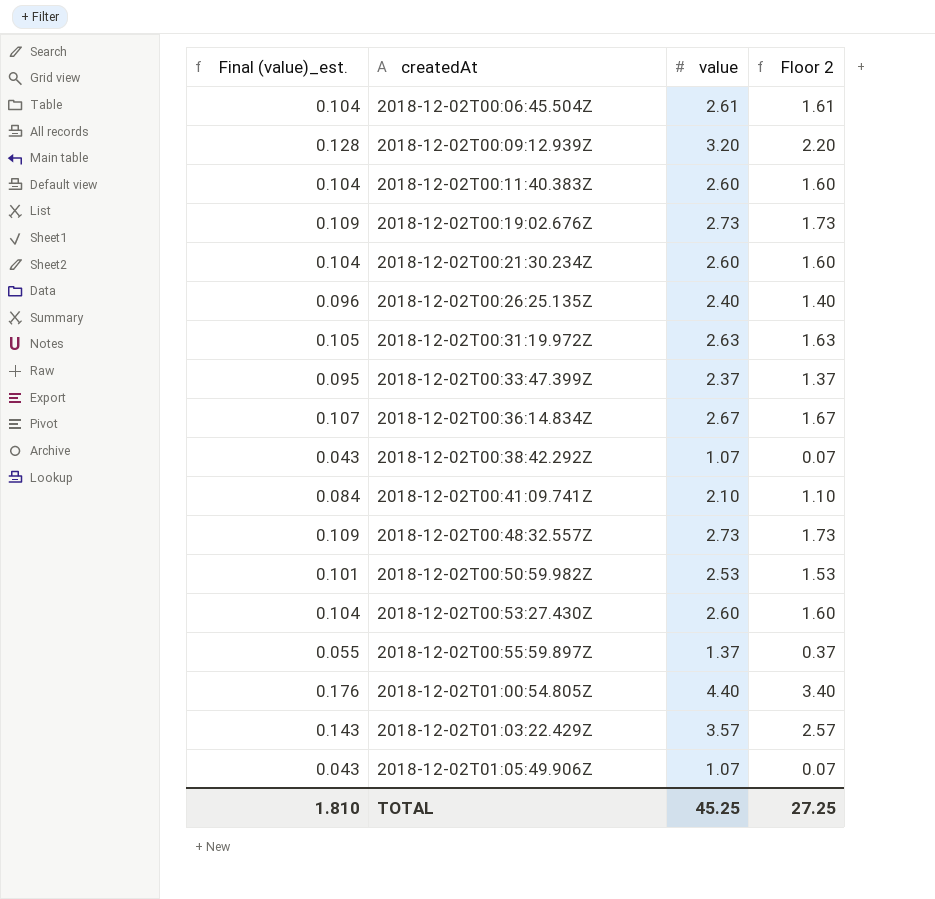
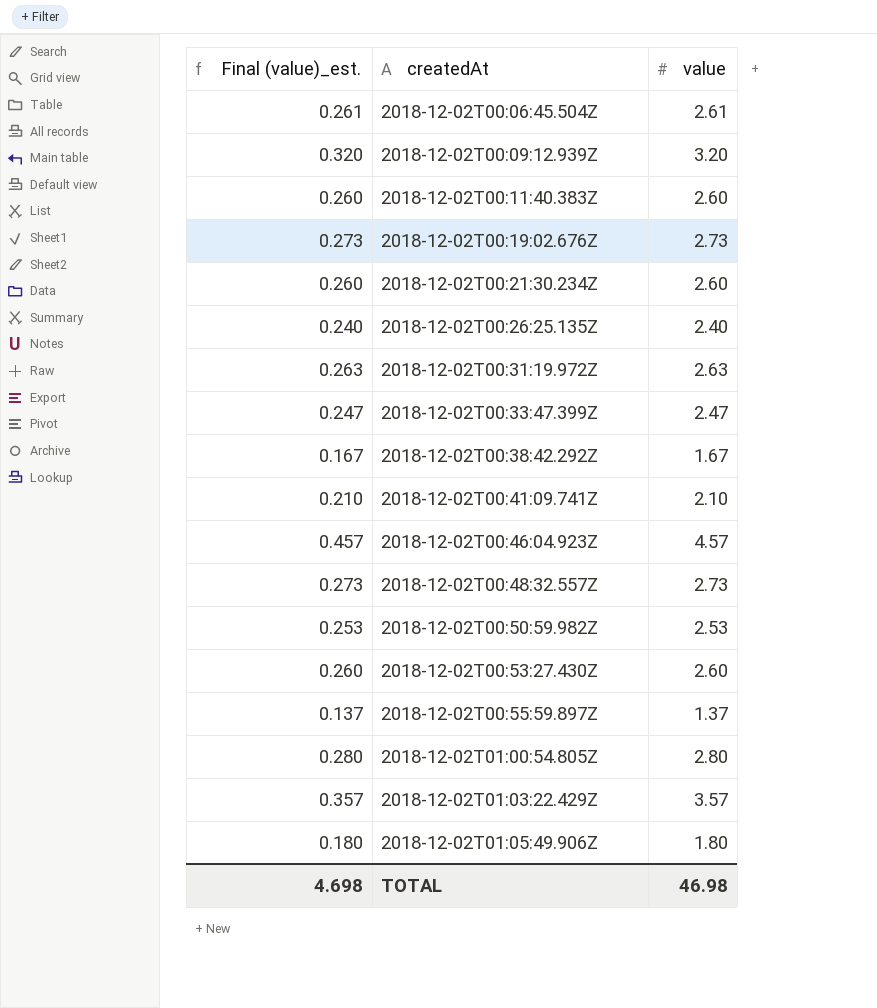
column Floor 2 | formula: [value] - 1 -> none
column Final (value)_est. | formula: [value] * 0.04 -> [value] * 0.1
row 2018-12-02T00:36:14.834Z: 0.107 | 2.67 | 1.67 -> none
2018-12-02T00:33:47.399Z | value: 2.37 -> 2.47
2018-12-02T00:38:42.292Z | value: 1.07 -> 1.67
row 2018-12-02T00:46:04.923Z: none -> 0.457 | 4.57
2018-12-02T01:00:54.805Z | value: 4.40 -> 2.80
2018-12-02T01:05:49.906Z | value: 1.07 -> 1.80
TOTAL | Final (value)_est.: 1.810 -> 4.698
TOTAL | value: 45.25 -> 46.98

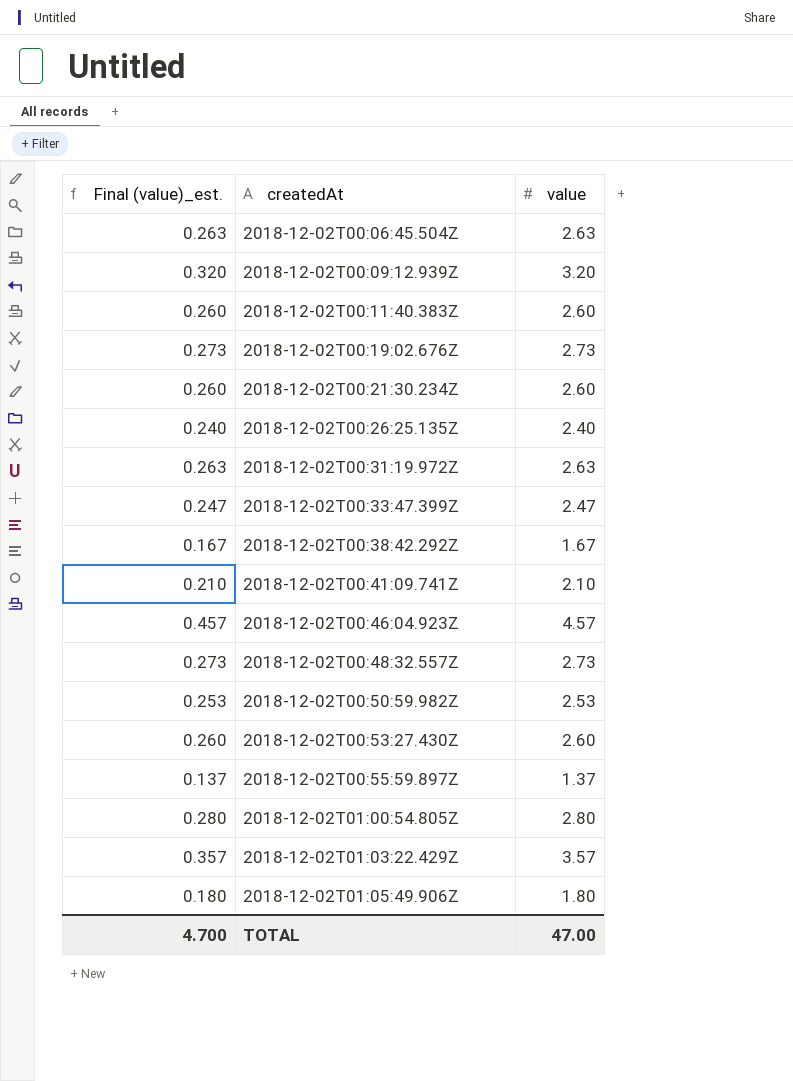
2018-12-02T00:06:45.504Z | Final (value)_est.: 0.261 -> 0.263
2018-12-02T00:06:45.504Z | value: 2.61 -> 2.63
TOTAL | Final (value)_est.: 4.698 -> 4.700
TOTAL | value: 46.98 -> 47.00

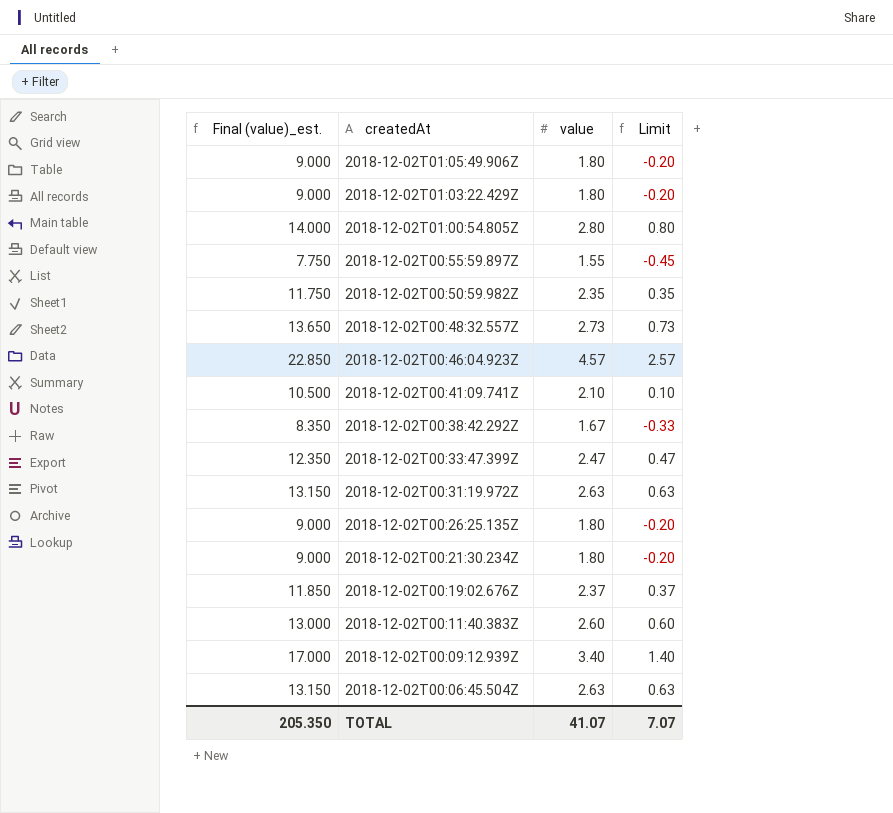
row order: createdAt ascending -> createdAt descending
column Final (value)_est. | formula: [value] * 0.1 -> [value] * 5
column Limit | formula: none -> [value] - 2
row 2018-12-02T00:53:27.430Z: 0.260 | 2.60 -> none
2018-12-02T01:03:22.429Z | value: 3.57 -> 1.80
2018-12-02T00:55:59.897Z | value: 1.37 -> 1.55
2018-12-02T00:50:59.982Z | value: 2.53 -> 2.35
2018-12-02T00:26:25.135Z | value: 2.40 -> 1.80
2018-12-02T00:21:30.234Z | value: 2.60 -> 1.80
2018-12-02T00:19:02.676Z | value: 2.73 -> 2.37
2018-12-02T00:09:12.939Z | value: 3.20 -> 3.40
TOTAL | Final (value)_est.: 4.700 -> 205.350
TOTAL | value: 47.00 -> 41.07

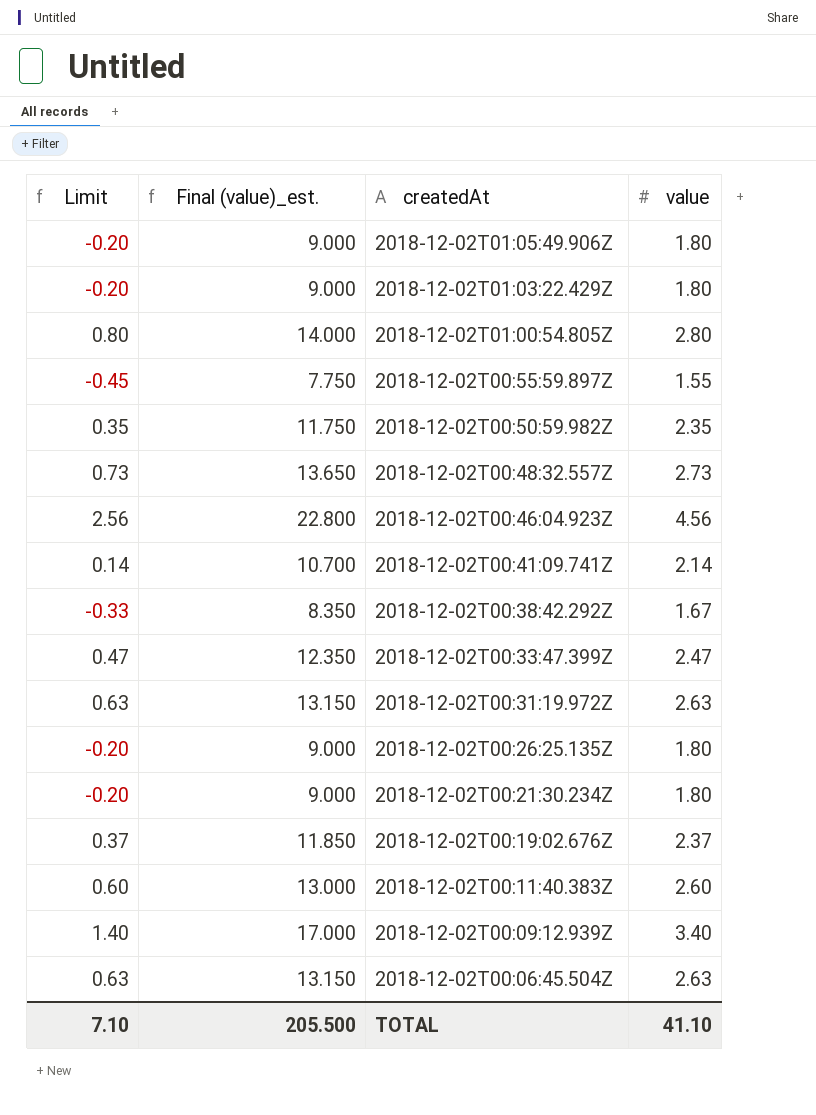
column Limit | position: 4 -> 1
2018-12-02T00:46:04.923Z | Limit: 2.57 -> 2.56
2018-12-02T00:46:04.923Z | Final (value)_est.: 22.850 -> 22.800
2018-12-02T00:46:04.923Z | value: 4.57 -> 4.56
2018-12-02T00:41:09.741Z | Limit: 0.10 -> 0.14
2018-12-02T00:41:09.741Z | Final (value)_est.: 10.500 -> 10.700
2018-12-02T00:41:09.741Z | value: 2.10 -> 2.14
TOTAL | Limit: 7.07 -> 7.10
TOTAL | Final (value)_est.: 205.350 -> 205.500
TOTAL | value: 41.07 -> 41.10

